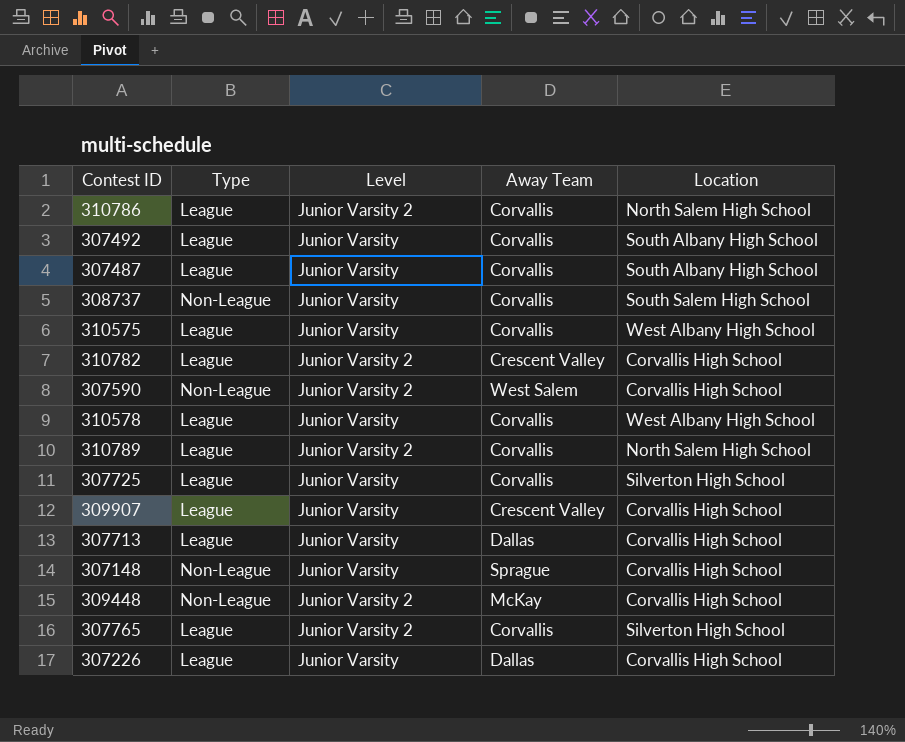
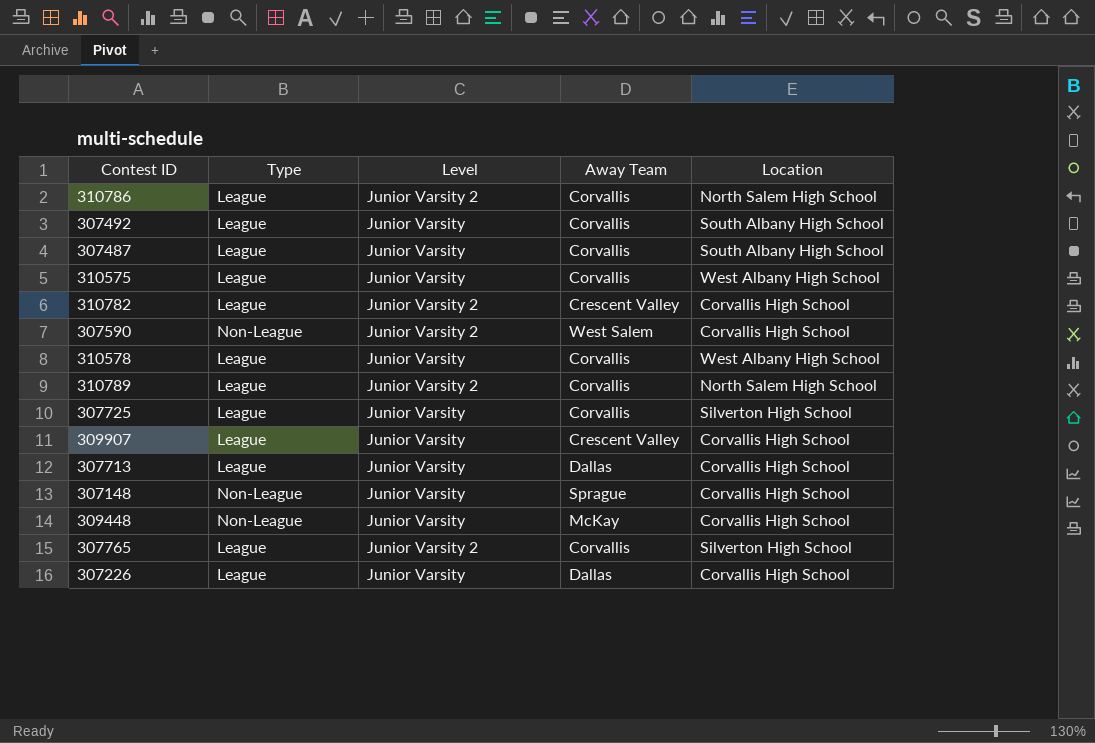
row 308737: Non-League | Junior Varsity | Corvallis | South Salem High School -> none
309448 | Level: Junior Varsity 2 -> Junior Varsity

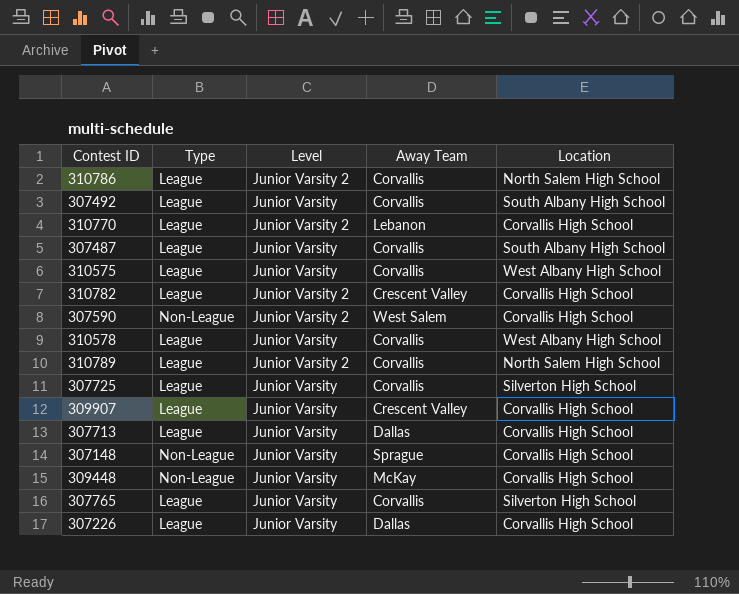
row 310770: none -> League | Junior Varsity 2 | Lebanon | Corvallis High School
307765 | Level: Junior Varsity 2 -> Junior Varsity

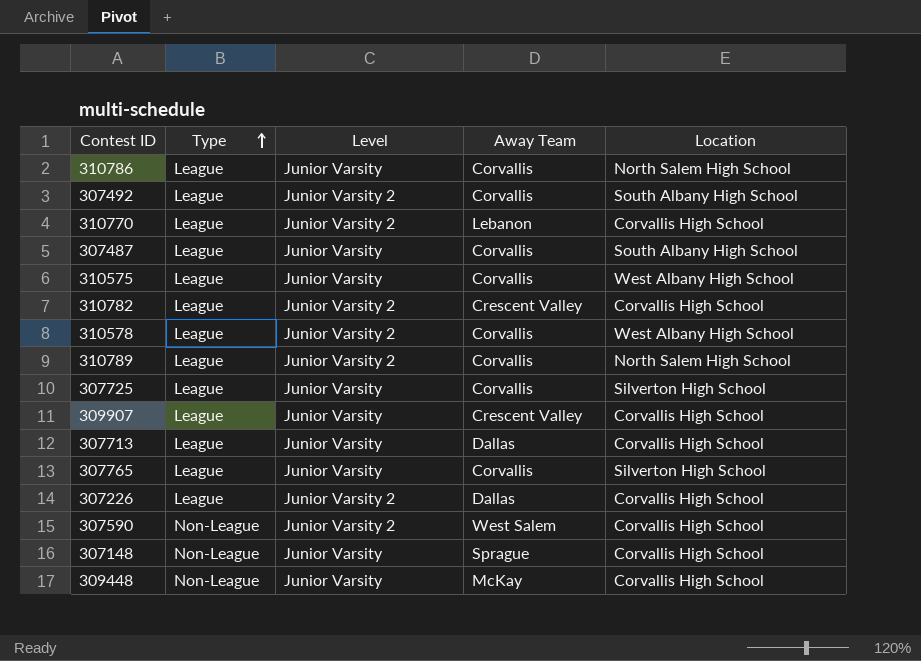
row order: none -> Type ascending
310786 | Level: Junior Varsity 2 -> Junior Varsity
307492 | Level: Junior Varsity -> Junior Varsity 2
310578 | Level: Junior Varsity -> Junior Varsity 2
307226 | Level: Junior Varsity -> Junior Varsity 2

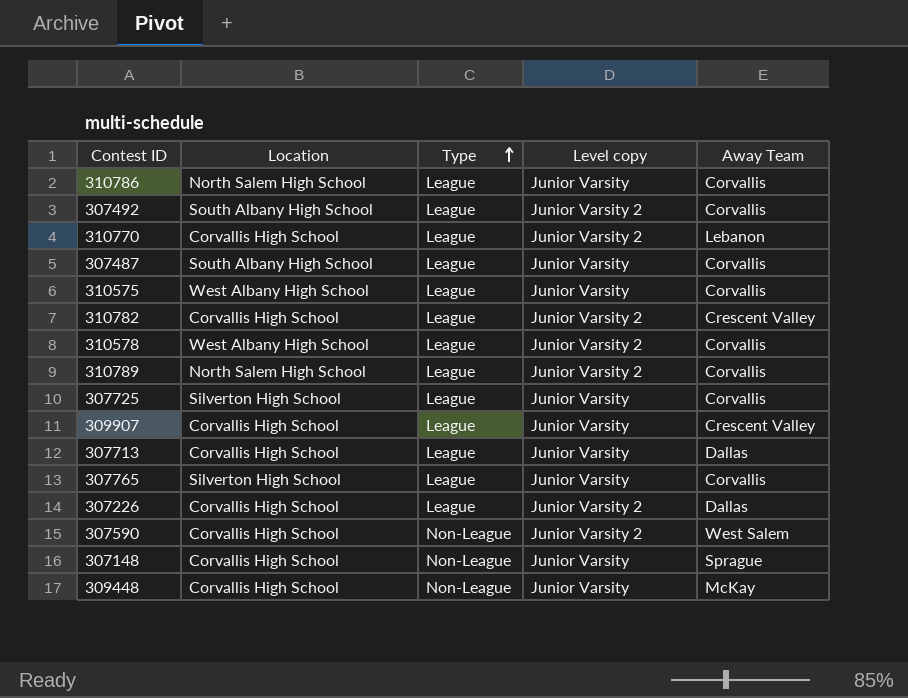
column Location | position: 5 -> 2
column name: Level -> Level copy

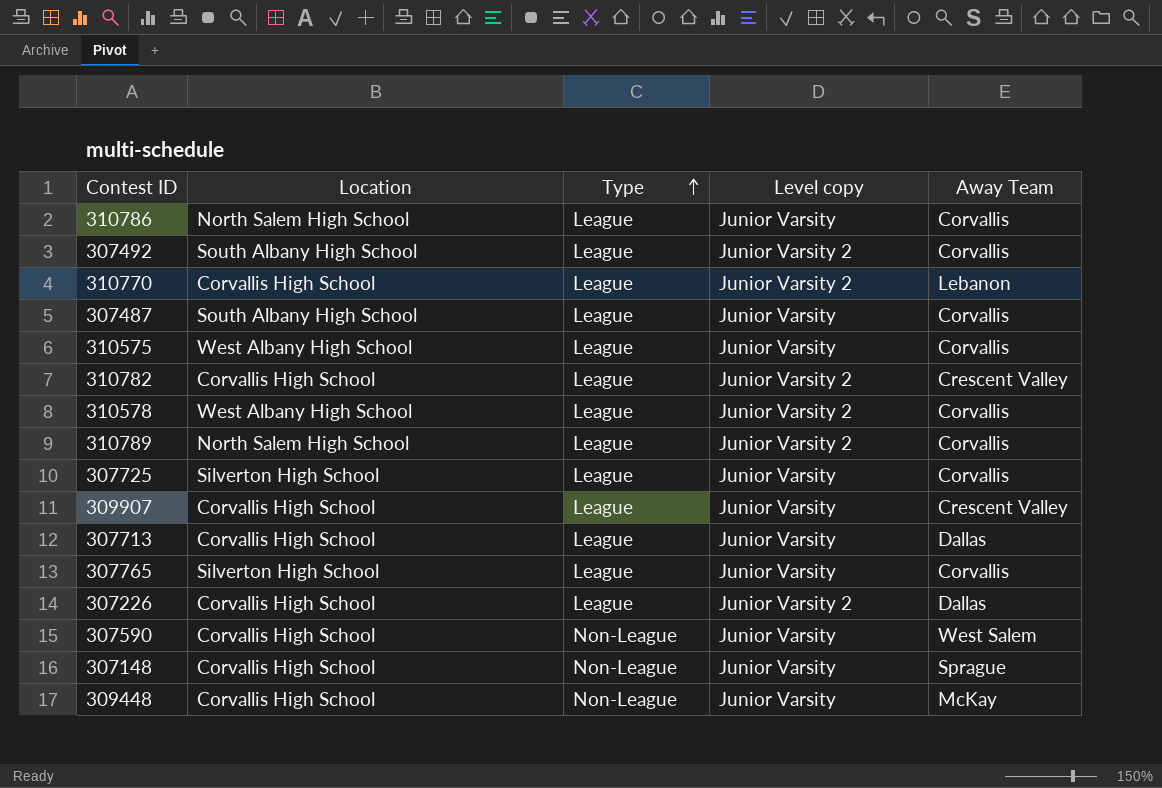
307590 | Level copy: Junior Varsity 2 -> Junior Varsity

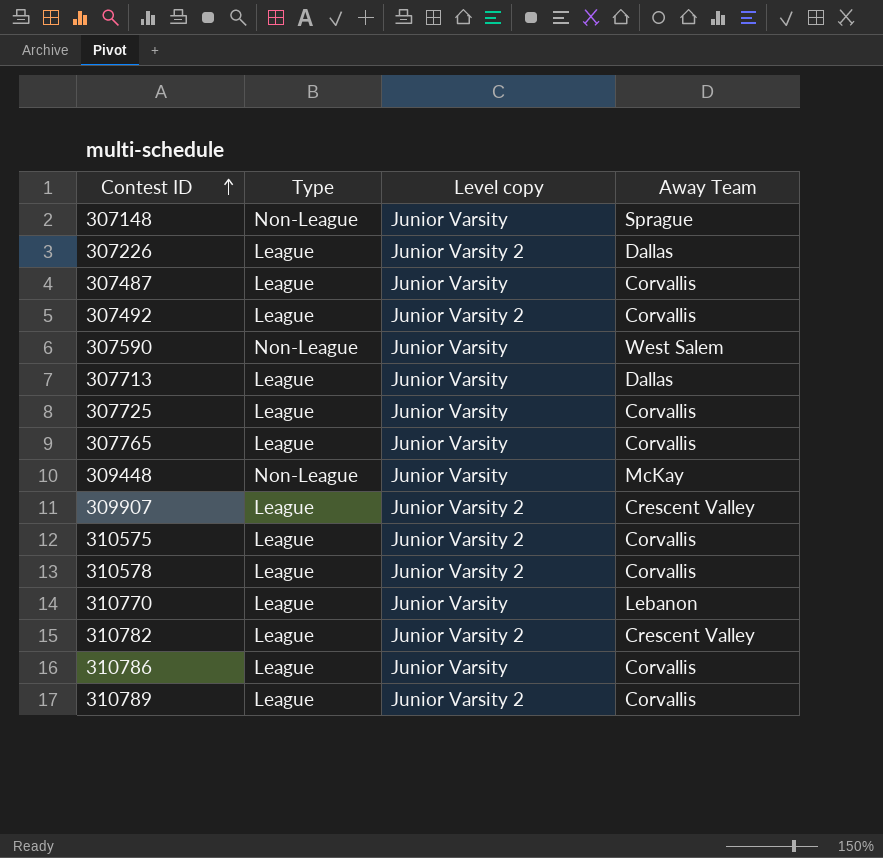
row order: Type ascending -> Contest ID ascending
column Location | position: 2 -> none
309907 | Level copy: Junior Varsity -> Junior Varsity 2
310575 | Level copy: Junior Varsity -> Junior Varsity 2
310770 | Level copy: Junior Varsity 2 -> Junior Varsity

